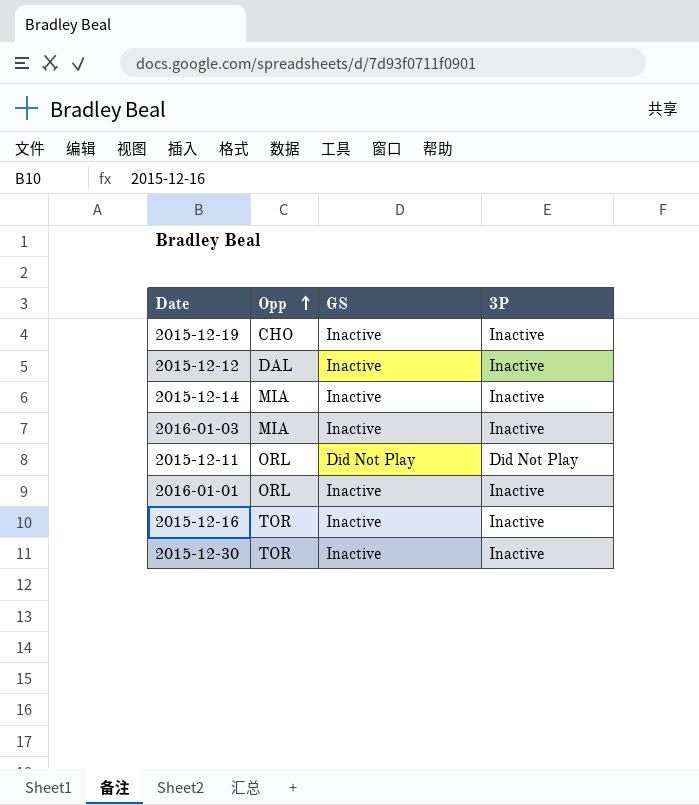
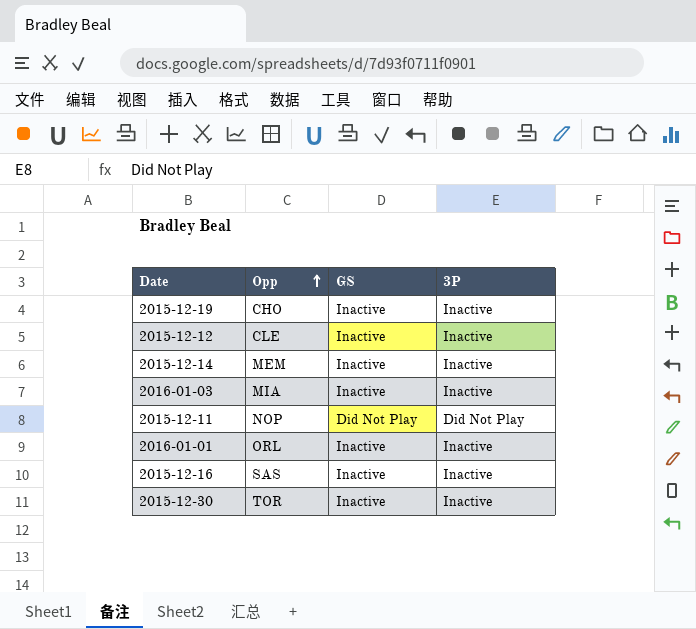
2015-12-12 | Opp: DAL -> CLE
2015-12-14 | Opp: MIA -> MEM
2015-12-11 | Opp: ORL -> NOP
2015-12-16 | Opp: TOR -> SAS

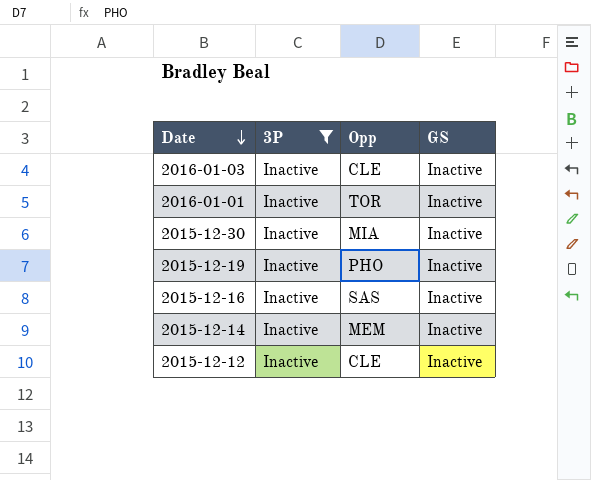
filter: none -> 3P = Inactive
row order: Opp ascending -> Date descending
column 3P | position: 4 -> 2
2016-01-03 | Opp: MIA -> CLE
2016-01-01 | Opp: ORL -> TOR
2015-12-30 | Opp: TOR -> MIA
2015-12-19 | Opp: CHO -> PHO

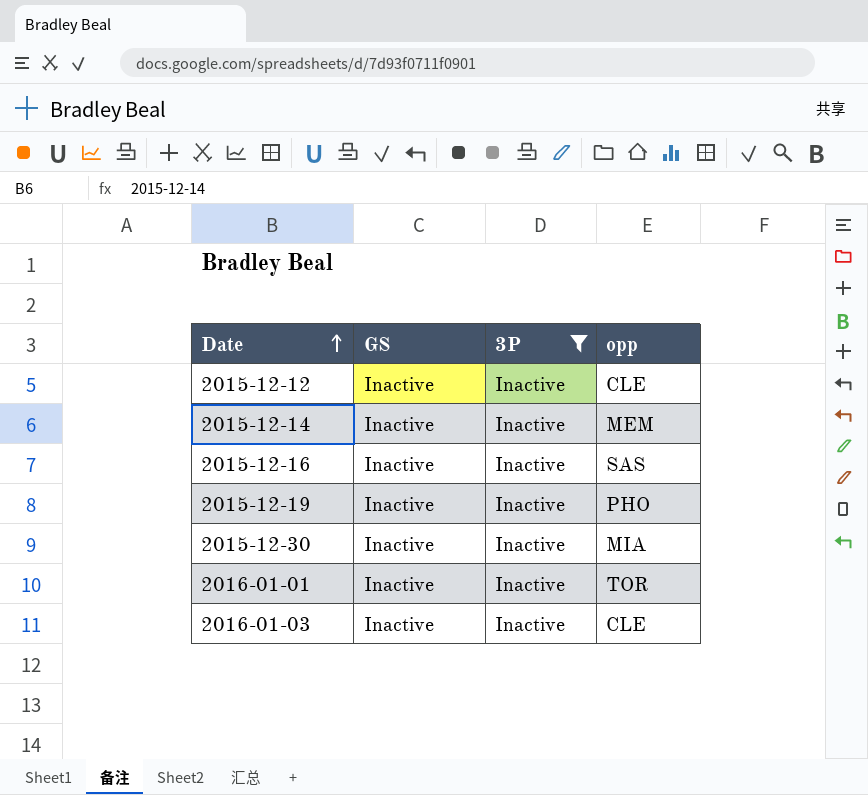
row order: Date descending -> Date ascending
column GS | position: 4 -> 2
column name: Opp -> opp

